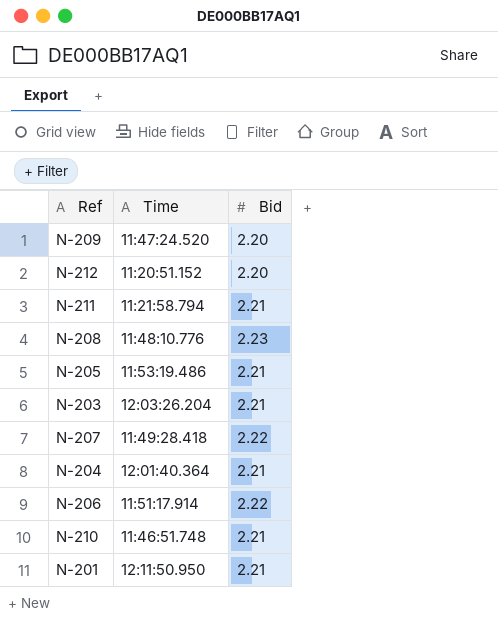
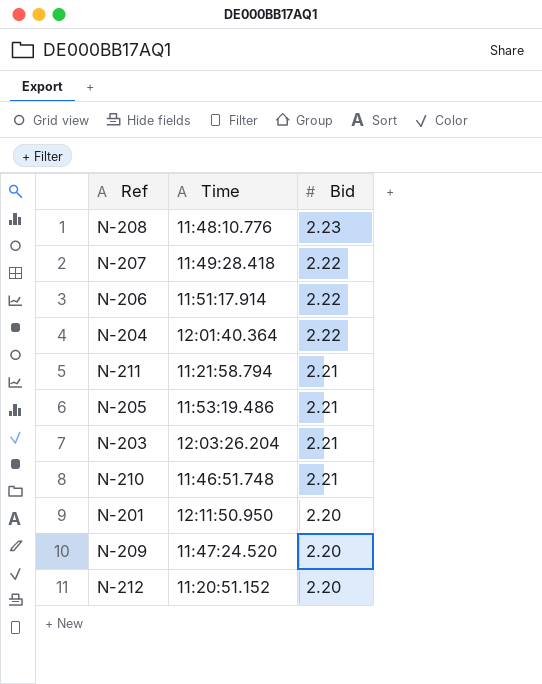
row order: none -> Bid descending
N-204 | Bid: 2.21 -> 2.22
N-201 | Bid: 2.21 -> 2.20

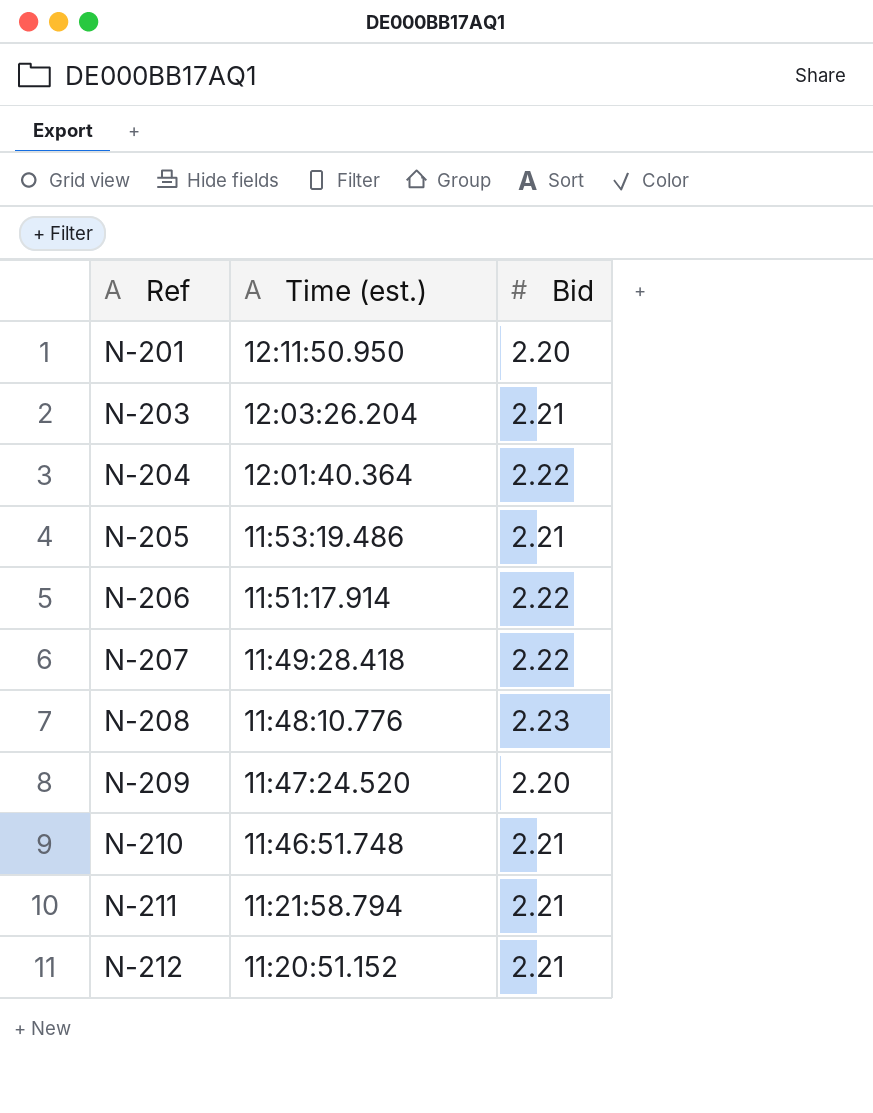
row order: Bid descending -> Ref ascending
column name: Time -> Time (est.)
N-212 | Bid: 2.20 -> 2.21

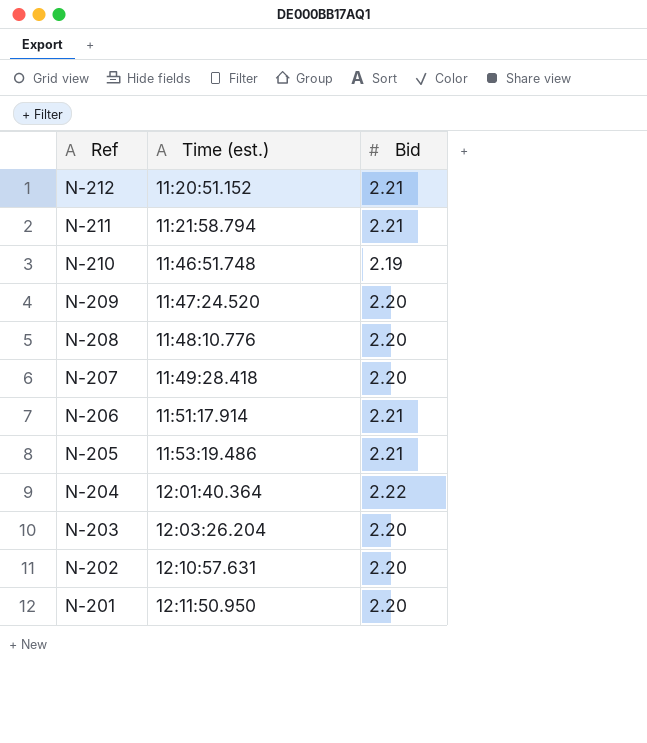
row order: Ref ascending -> Ref descending
N-210 | Bid: 2.21 -> 2.19
N-208 | Bid: 2.23 -> 2.20
N-207 | Bid: 2.22 -> 2.20
N-206 | Bid: 2.22 -> 2.21
N-203 | Bid: 2.21 -> 2.20
row N-202: none -> 12:10:57.631 | 2.20

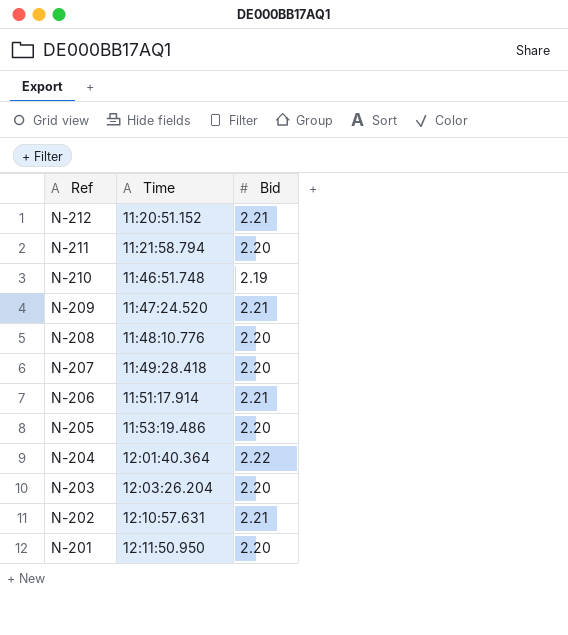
column name: Time (est.) -> Time
N-211 | Bid: 2.21 -> 2.20
N-209 | Bid: 2.20 -> 2.21
N-205 | Bid: 2.21 -> 2.20
N-202 | Bid: 2.20 -> 2.21

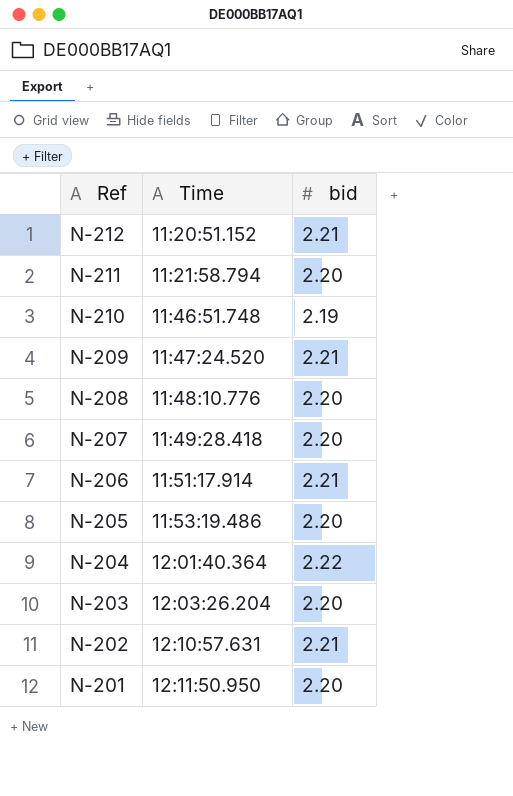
column name: Bid -> bid

